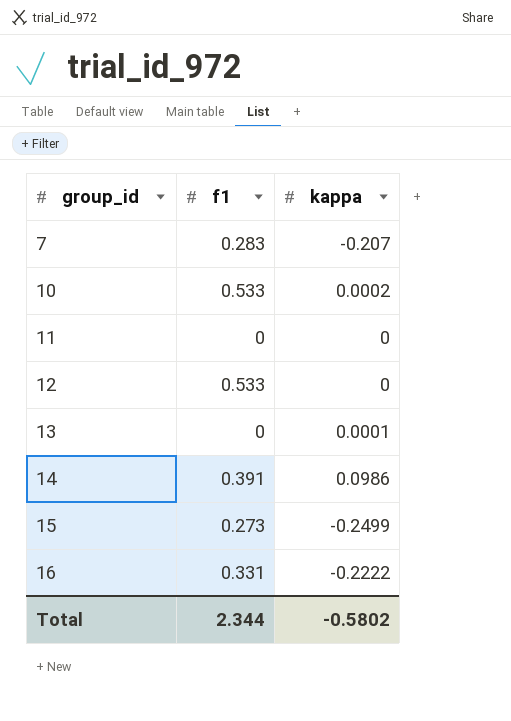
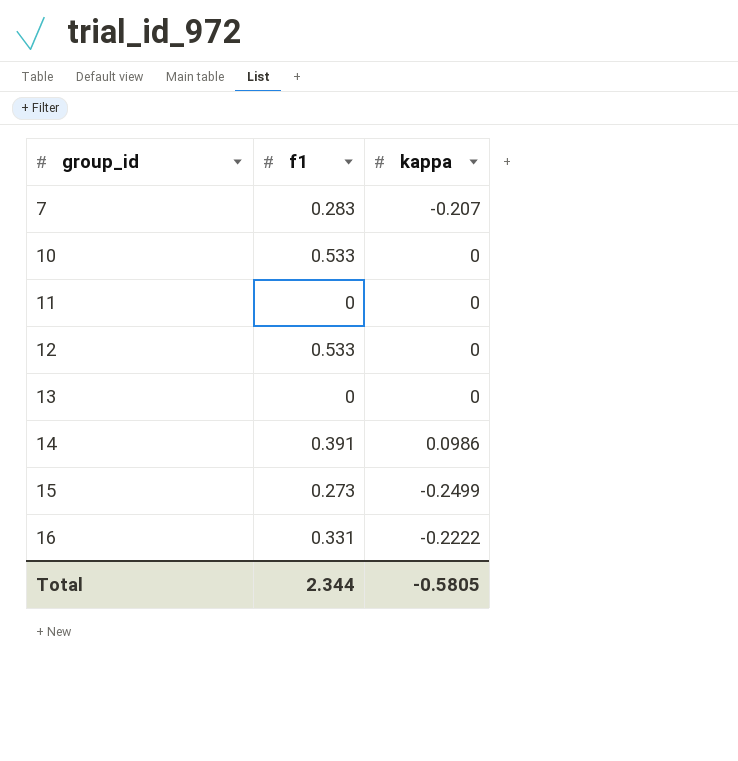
10 | kappa: 0.0002 -> 0
13 | kappa: 0.0001 -> 0
Total | kappa: -0.5802 -> -0.5805

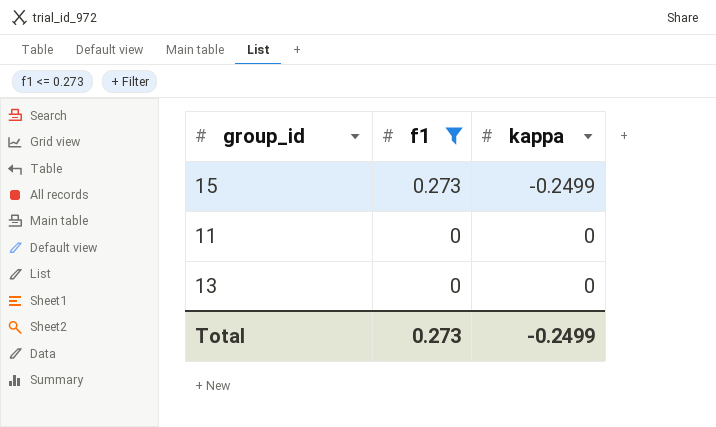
filter: none -> f1 <= 0.273
row order: group_id ascending -> f1 descending
Total | f1: 2.344 -> 0.273
Total | kappa: -0.5805 -> -0.2499

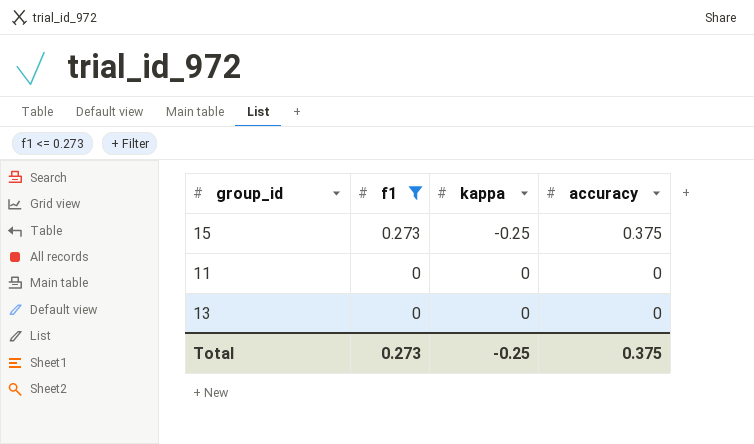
column accuracy | position: none -> 4
15 | kappa: -0.2499 -> -0.25
Total | kappa: -0.2499 -> -0.25

